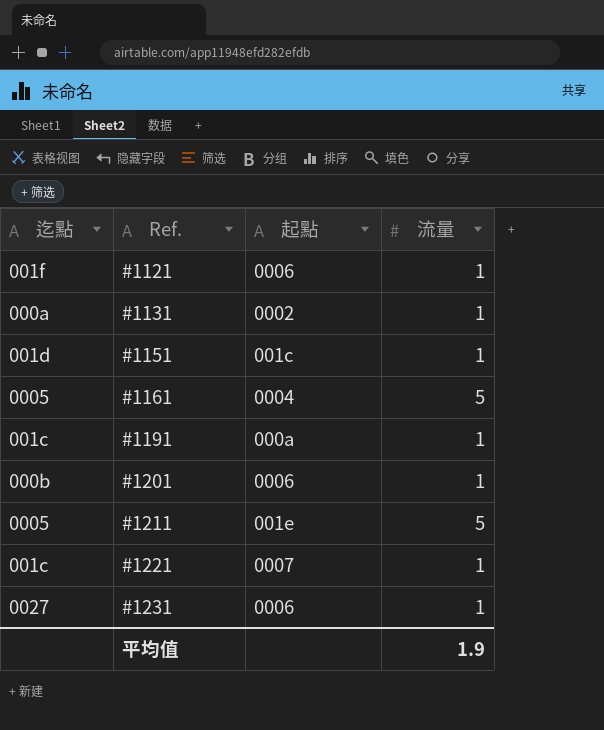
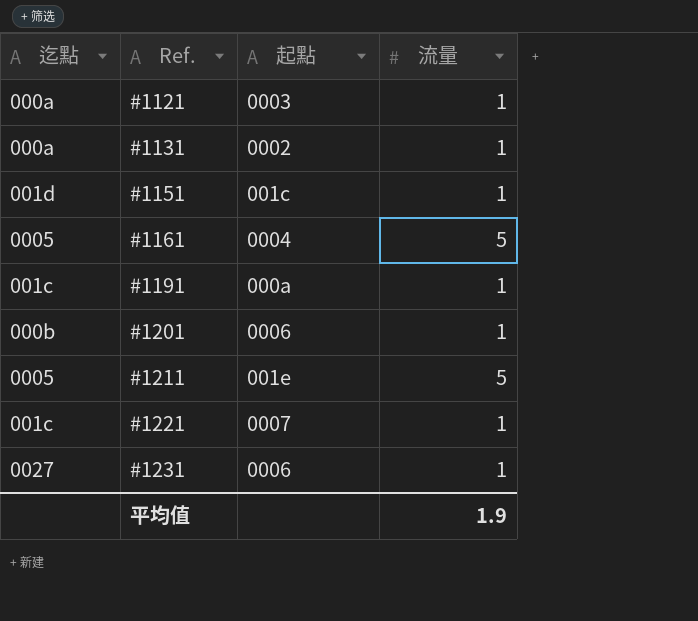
#1121 | 迄點: 001f -> 000a
#1121 | 起點: 0006 -> 0003

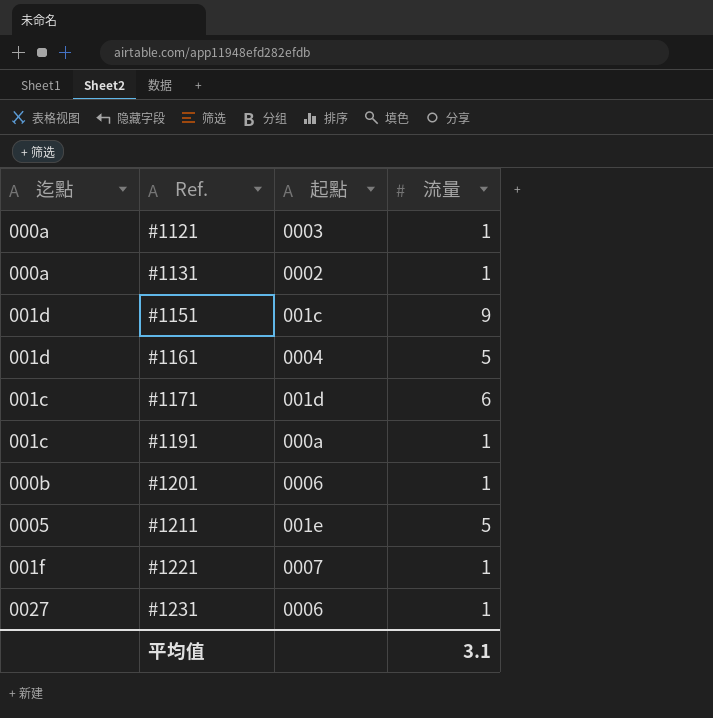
#1151 | 流量: 1 -> 9
#1161 | 迄點: 0005 -> 001d
row #1171: none -> 001c | 001d | 6
#1221 | 迄點: 001c -> 001f
平均值 | 流量: 1.9 -> 3.1

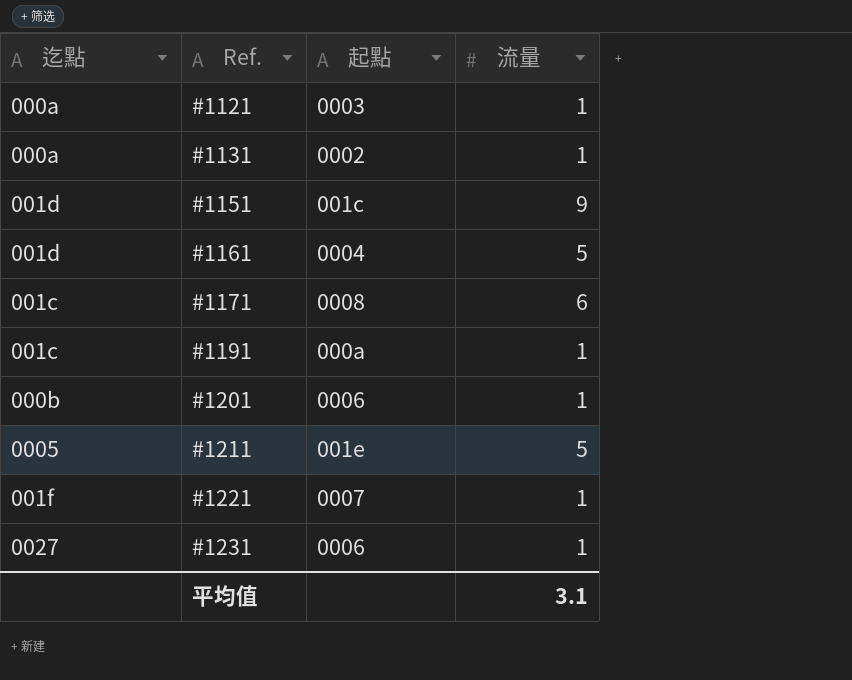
#1171 | 起點: 001d -> 0008

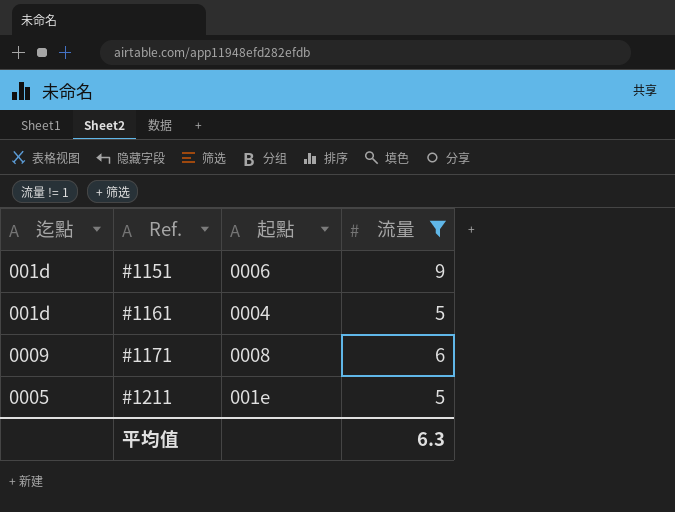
filter: none -> 流量 != 1
#1151 | 起點: 001c -> 0006
#1171 | 迄點: 001c -> 0009
平均值 | 流量: 3.1 -> 6.3

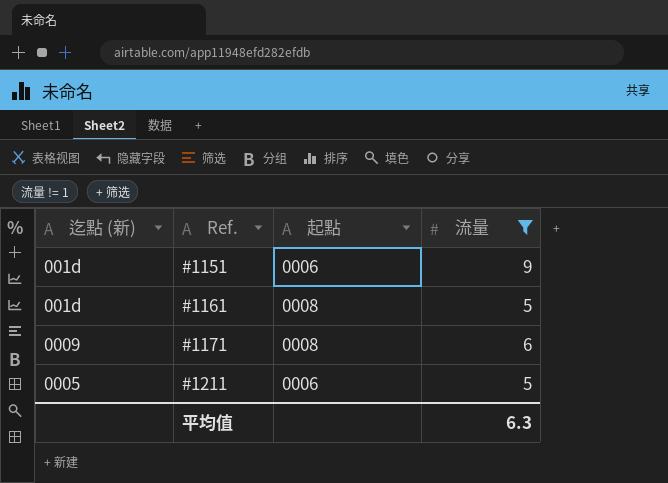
column name: 迄點 -> 迄點 (新)
#1161 | 起點: 0004 -> 0008
#1211 | 起點: 001e -> 0006

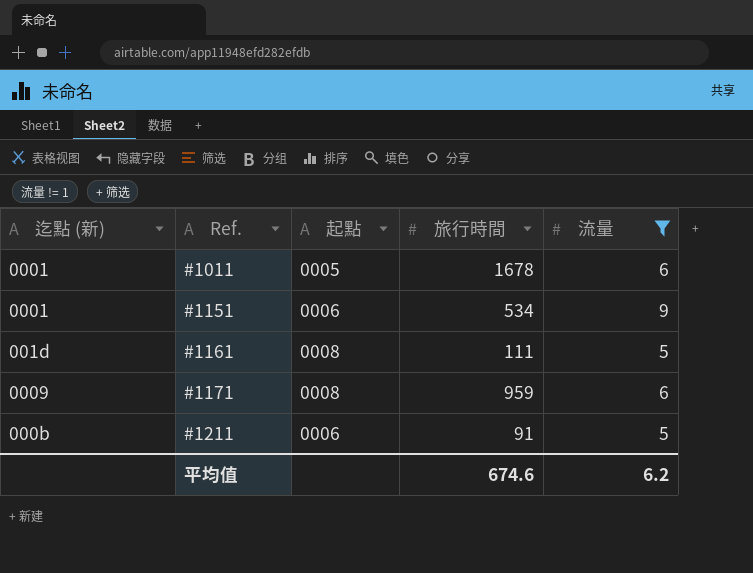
column 旅行時間 | position: none -> 4
row #1011: none -> 0001 | 0005 | 1678 | 6
#1151 | 迄點 (新): 001d -> 0001
#1211 | 迄點 (新): 0005 -> 000b
平均值 | 流量: 6.3 -> 6.2

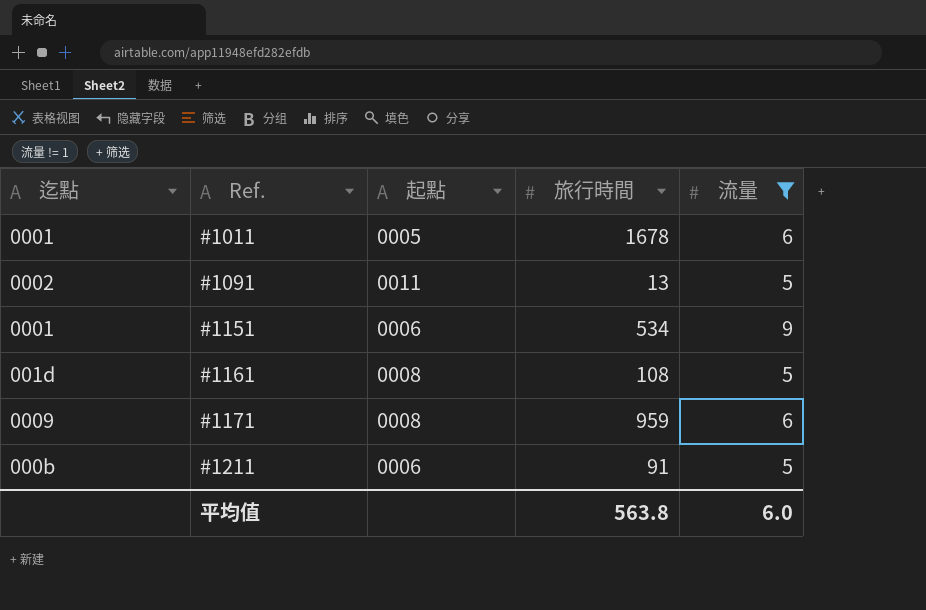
column name: 迄點 (新) -> 迄點
row #1091: none -> 0002 | 0011 | 13 | 5
#1161 | 旅行時間: 111 -> 108
平均值 | 旅行時間: 674.6 -> 563.8
平均值 | 流量: 6.2 -> 6.0

